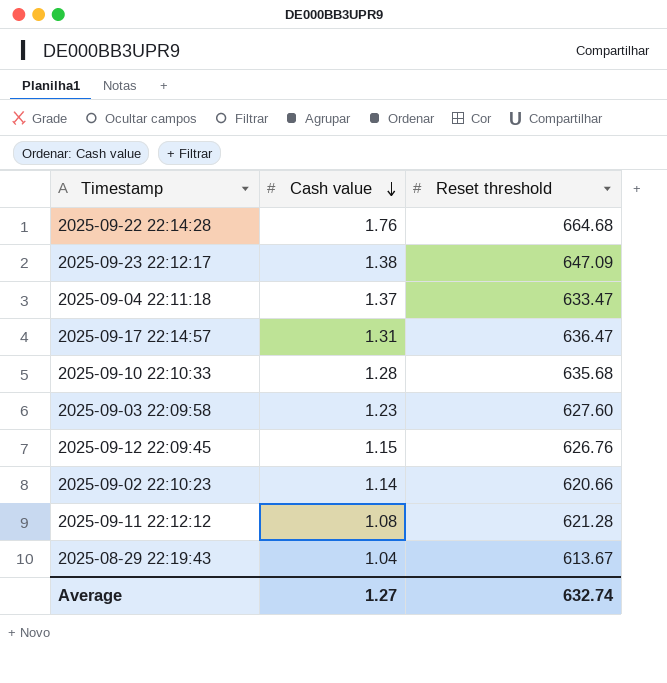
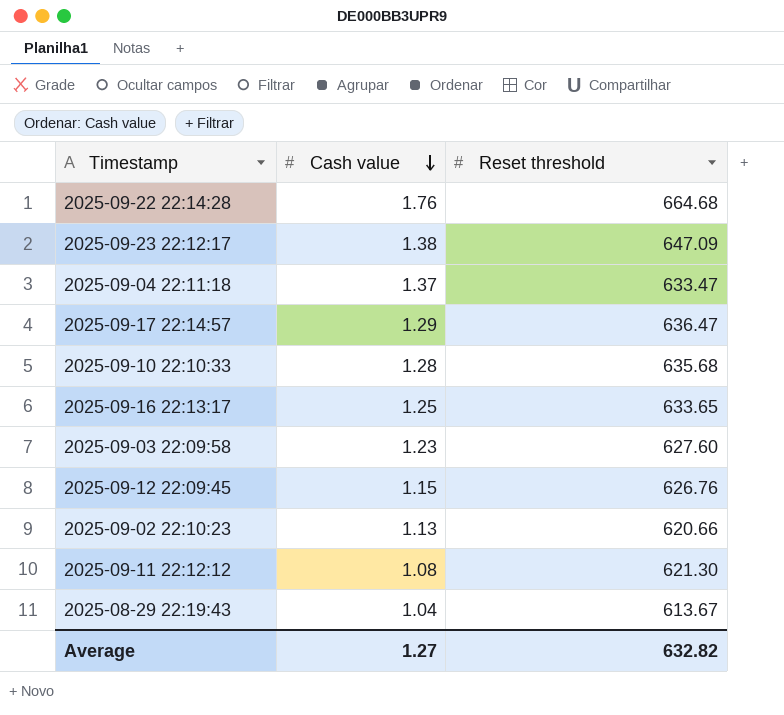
2025-09-17 22:14:57 | Cash value: 1.31 -> 1.29
row 2025-09-16 22:13:17: none -> 1.25 | 633.65
2025-09-02 22:10:23 | Cash value: 1.14 -> 1.13
2025-09-11 22:12:12 | Reset threshold: 621.28 -> 621.30
Average | Reset threshold: 632.74 -> 632.82

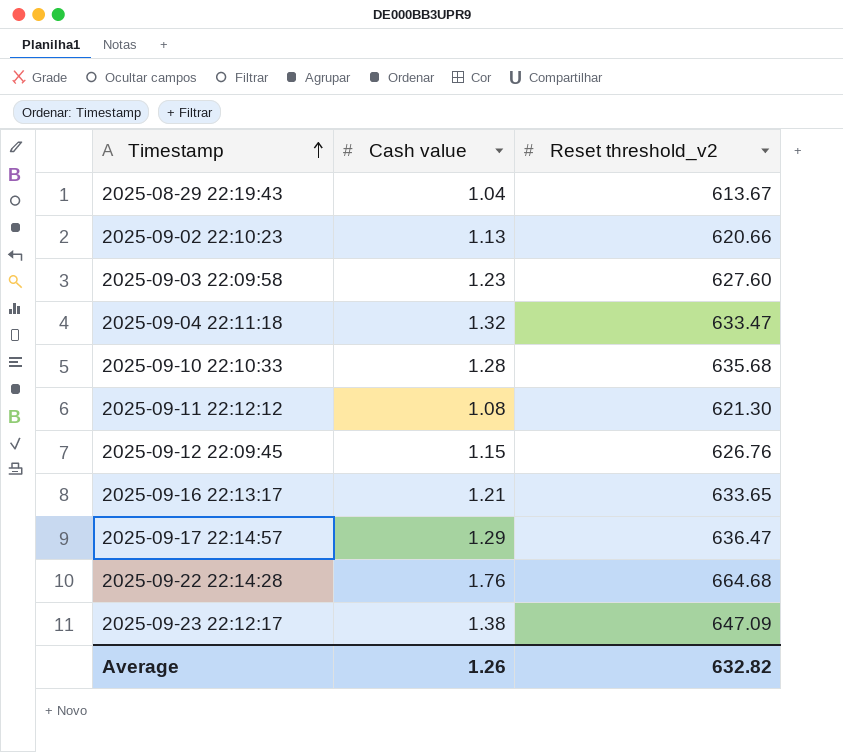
row order: Cash value descending -> Timestamp ascending
column name: Reset threshold -> Reset threshold_v2
2025-09-04 22:11:18 | Cash value: 1.37 -> 1.32
2025-09-16 22:13:17 | Cash value: 1.25 -> 1.21
Average | Cash value: 1.27 -> 1.26

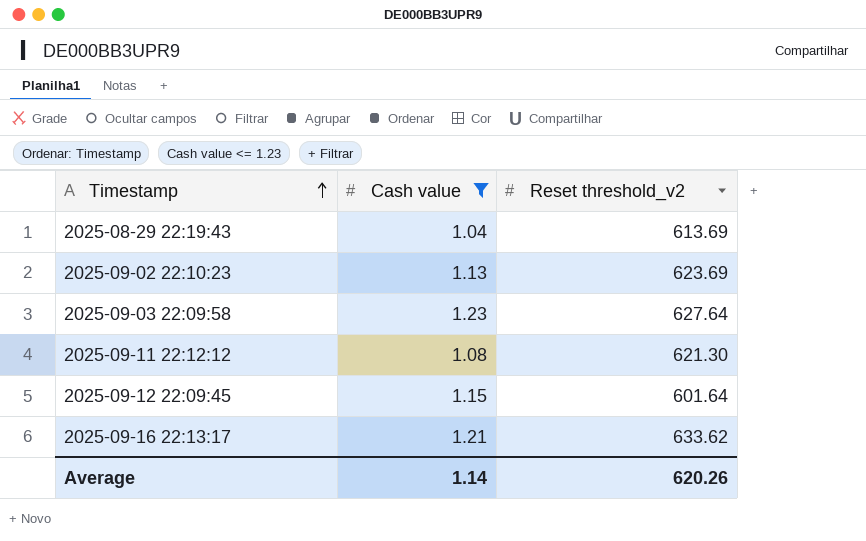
filter: none -> Cash value <= 1.23
2025-08-29 22:19:43 | Reset threshold_v2: 613.67 -> 613.69
2025-09-02 22:10:23 | Reset threshold_v2: 620.66 -> 623.69
2025-09-03 22:09:58 | Reset threshold_v2: 627.60 -> 627.64
2025-09-12 22:09:45 | Reset threshold_v2: 626.76 -> 601.64
2025-09-16 22:13:17 | Reset threshold_v2: 633.65 -> 633.62
Average | Cash value: 1.26 -> 1.14
Average | Reset threshold_v2: 632.82 -> 620.26

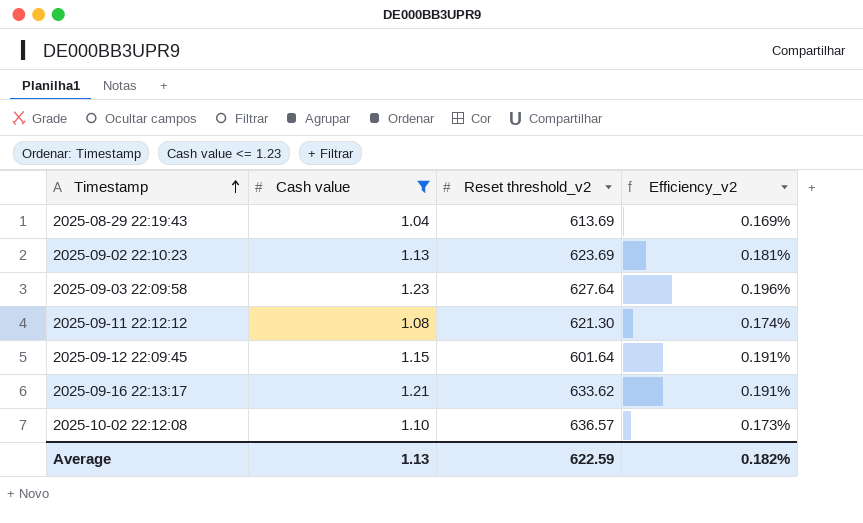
column Efficiency_v2 | formula: none -> [Cash value] / [Reset threshold_v2]
row 2025-10-02 22:12:08: none -> 1.10 | 636.57 | 0.173%
Average | Cash value: 1.14 -> 1.13
Average | Reset threshold_v2: 620.26 -> 622.59

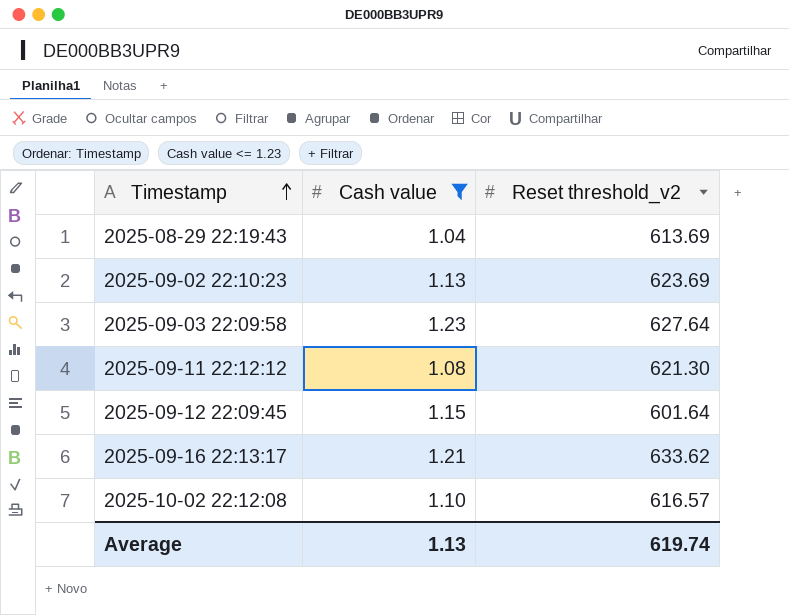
column Efficiency_v2 | formula: [Cash value] / [Reset threshold_v2] -> none
2025-10-02 22:12:08 | Reset threshold_v2: 636.57 -> 616.57
Average | Reset threshold_v2: 622.59 -> 619.74

